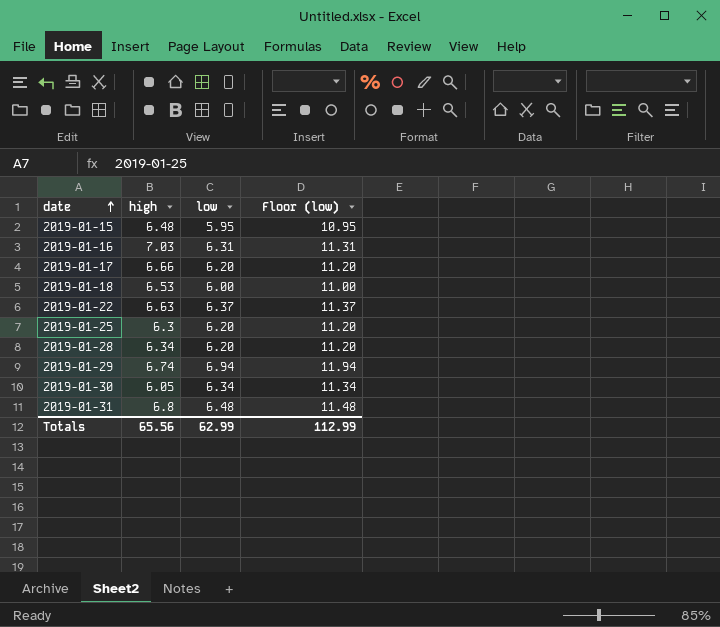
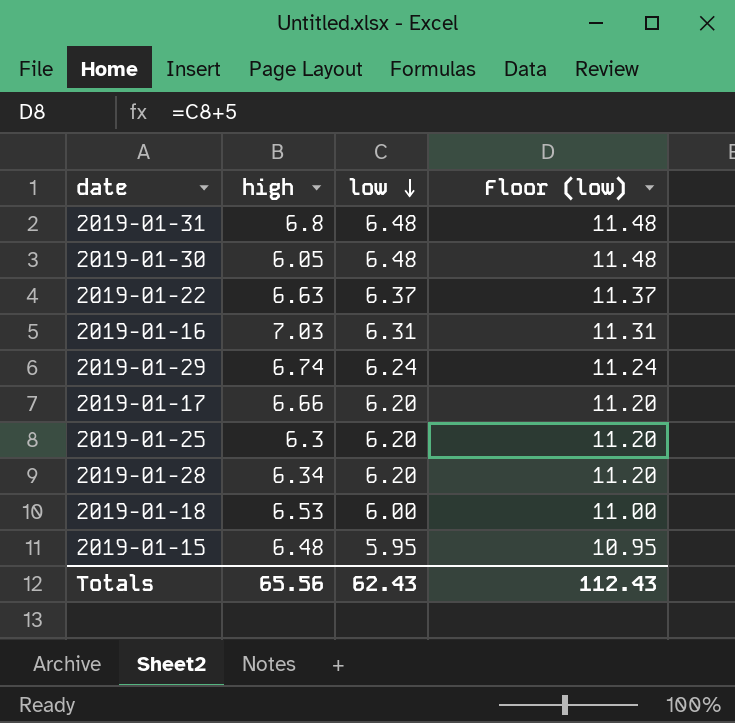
row order: date ascending -> low descending
2019-01-30 | low: 6.34 -> 6.48
2019-01-30 | Floor (low): 11.34 -> 11.48
2019-01-29 | low: 6.94 -> 6.24
2019-01-29 | Floor (low): 11.94 -> 11.24
Totals | low: 62.99 -> 62.43
Totals | Floor (low): 112.99 -> 112.43

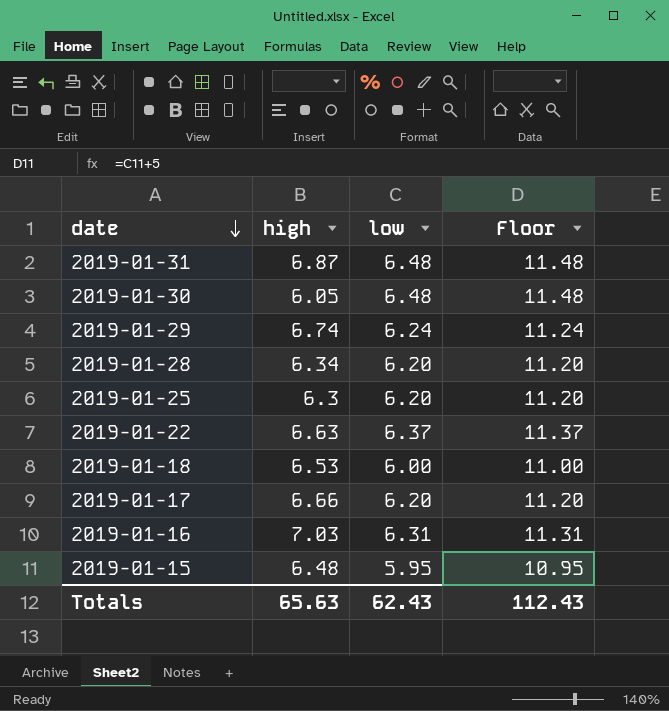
row order: low descending -> date descending
column name: Floor (low) -> Floor
2019-01-31 | high: 6.8 -> 6.87
Totals | high: 65.56 -> 65.63

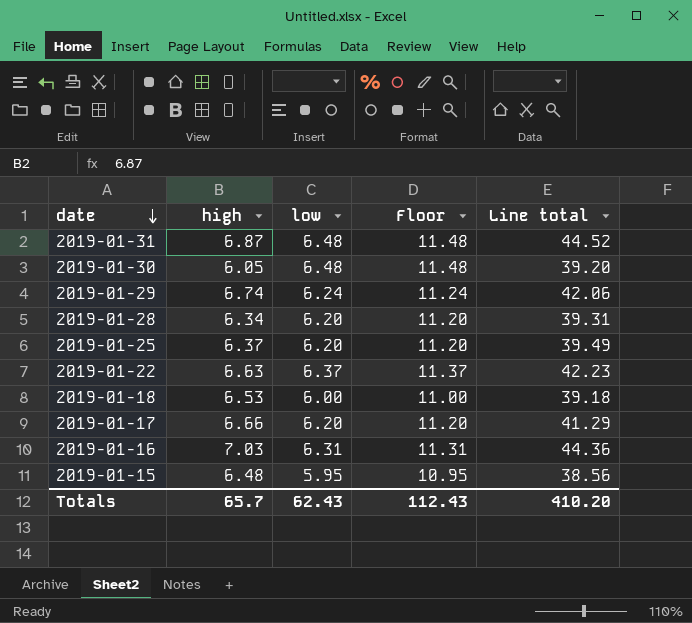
column Line total | formula: none -> [high] * [low]
2019-01-25 | high: 6.3 -> 6.37
Totals | high: 65.63 -> 65.7

